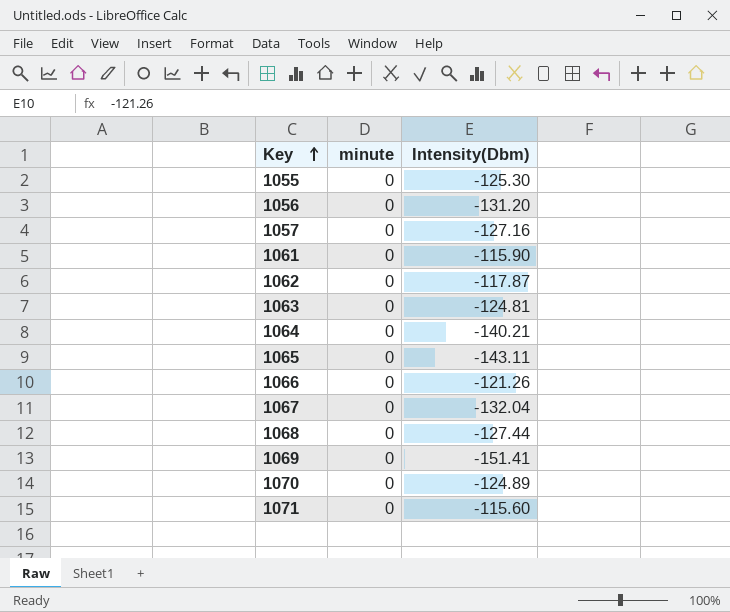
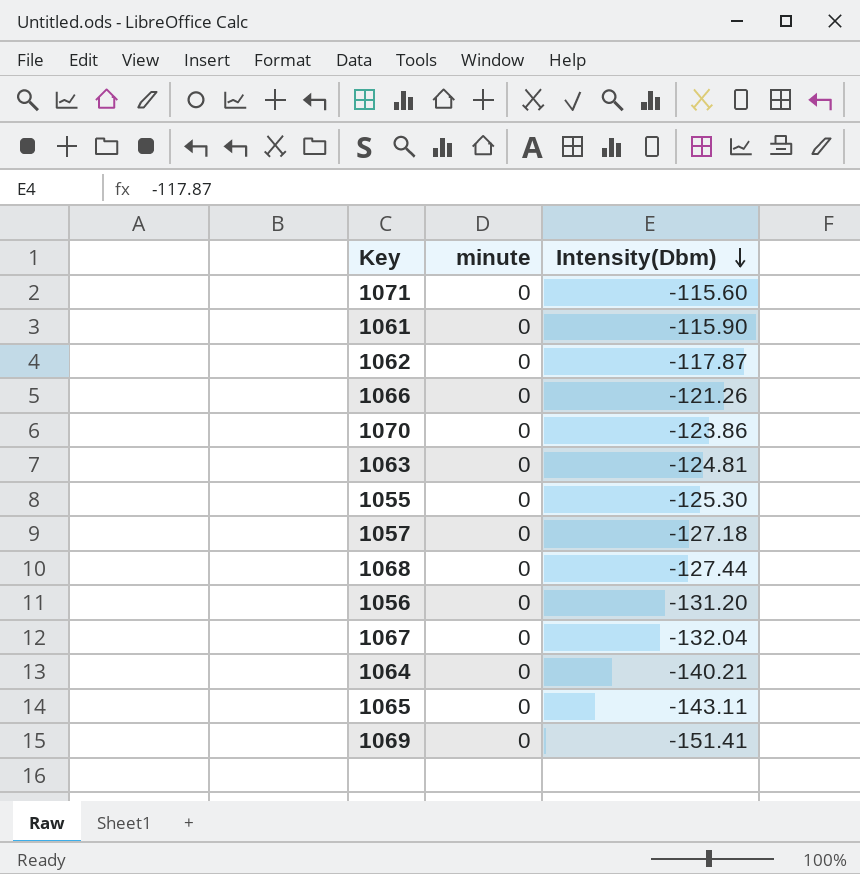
row order: Key ascending -> Intensity(Dbm) descending
1070 | Intensity(Dbm): -124.89 -> -123.86
1057 | Intensity(Dbm): -127.16 -> -127.18

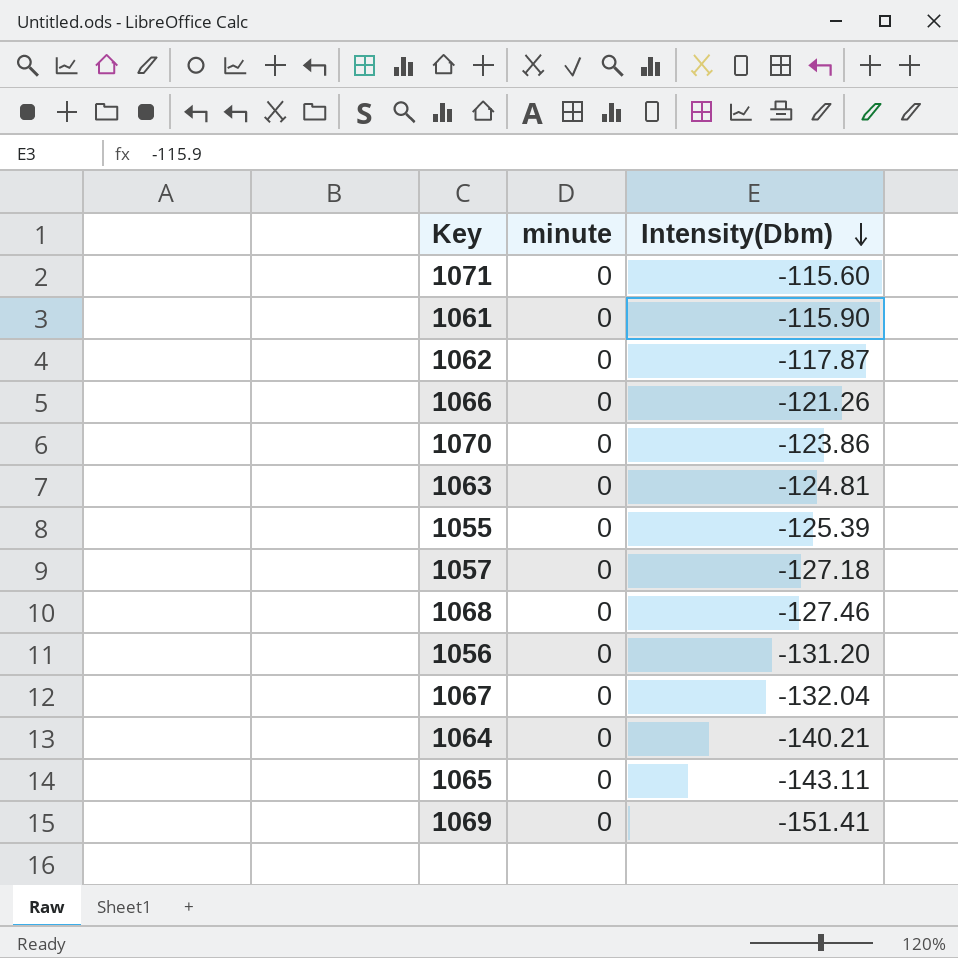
1055 | Intensity(Dbm): -125.30 -> -125.39
1068 | Intensity(Dbm): -127.44 -> -127.46

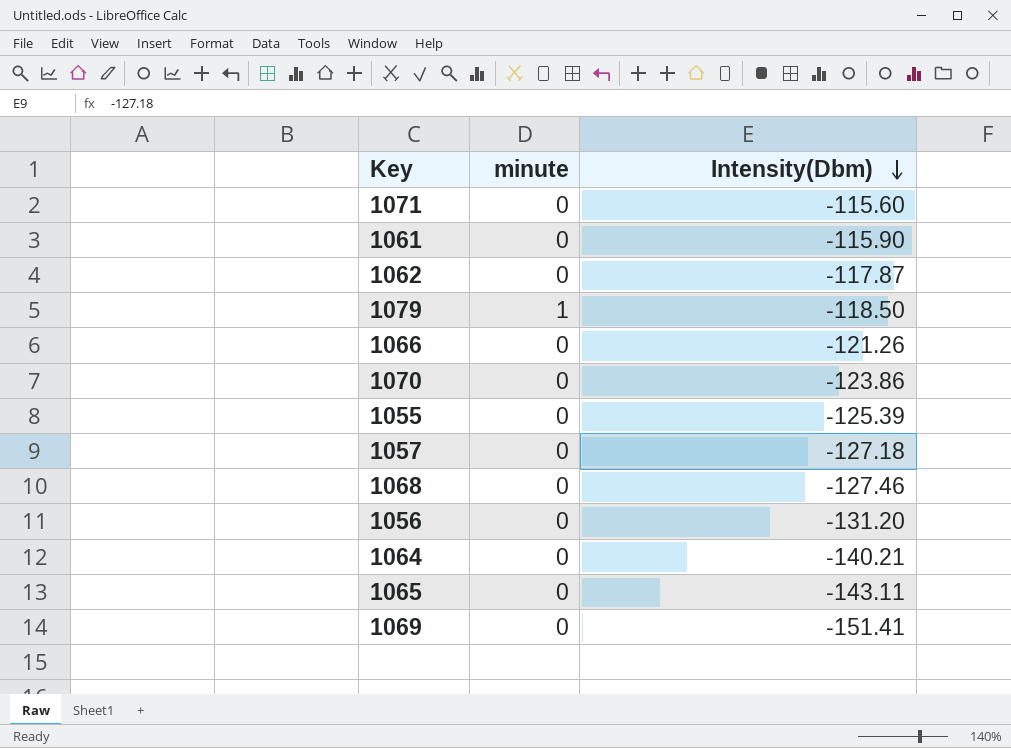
row 1063: 0 | -124.81 -> none
row 1067: 0 | -132.04 -> none
row 1079: none -> 1 | -118.50

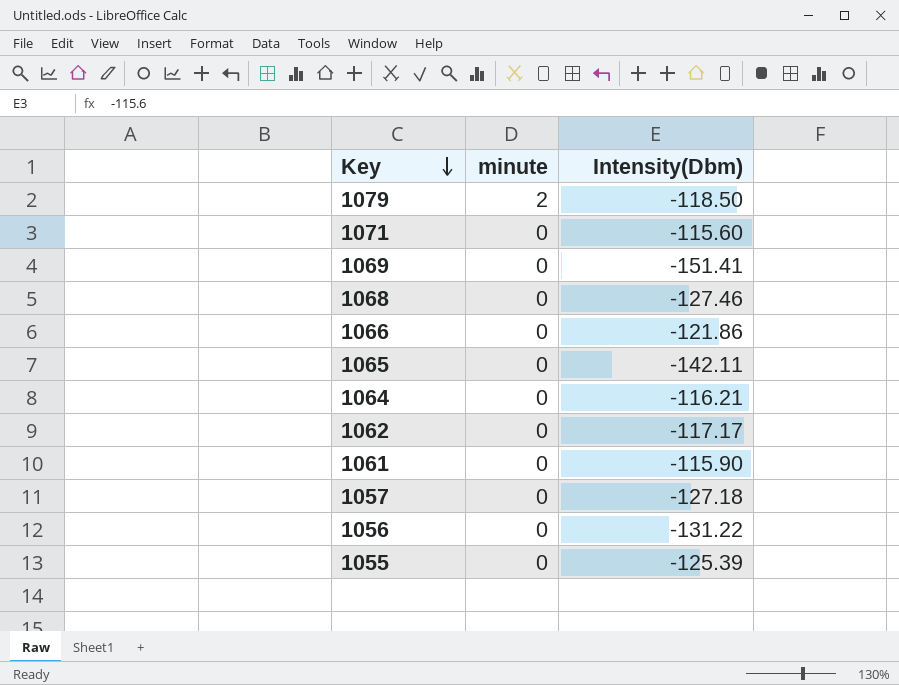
row order: Intensity(Dbm) descending -> Key descending
row 1070: 0 | -123.86 -> none
1079 | minute: 1 -> 2
1066 | Intensity(Dbm): -121.26 -> -121.86
1065 | Intensity(Dbm): -143.11 -> -142.11
1064 | Intensity(Dbm): -140.21 -> -116.21
1062 | Intensity(Dbm): -117.87 -> -117.17
1056 | Intensity(Dbm): -131.20 -> -131.22

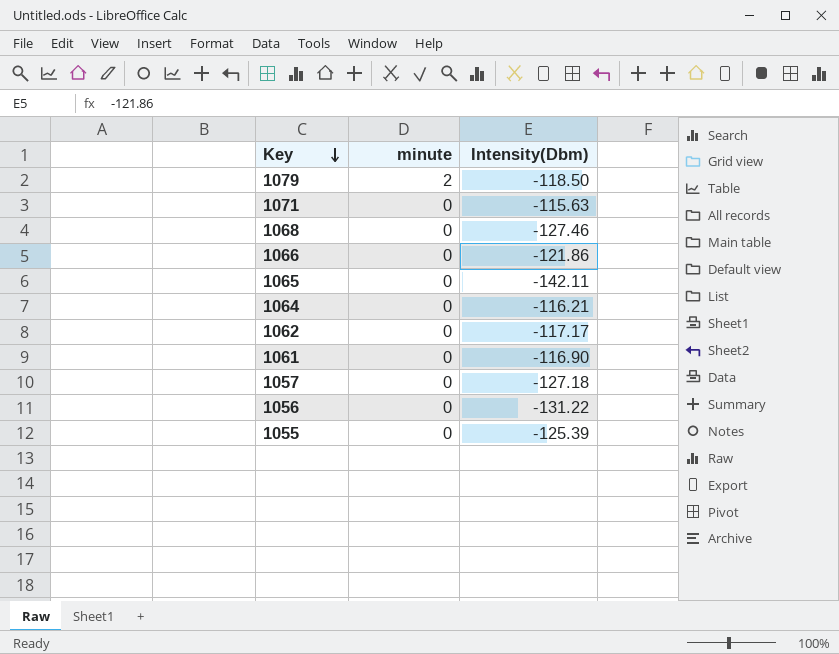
row 1069: 0 | -151.41 -> none
1071 | Intensity(Dbm): -115.60 -> -115.63
1061 | Intensity(Dbm): -115.90 -> -116.90

